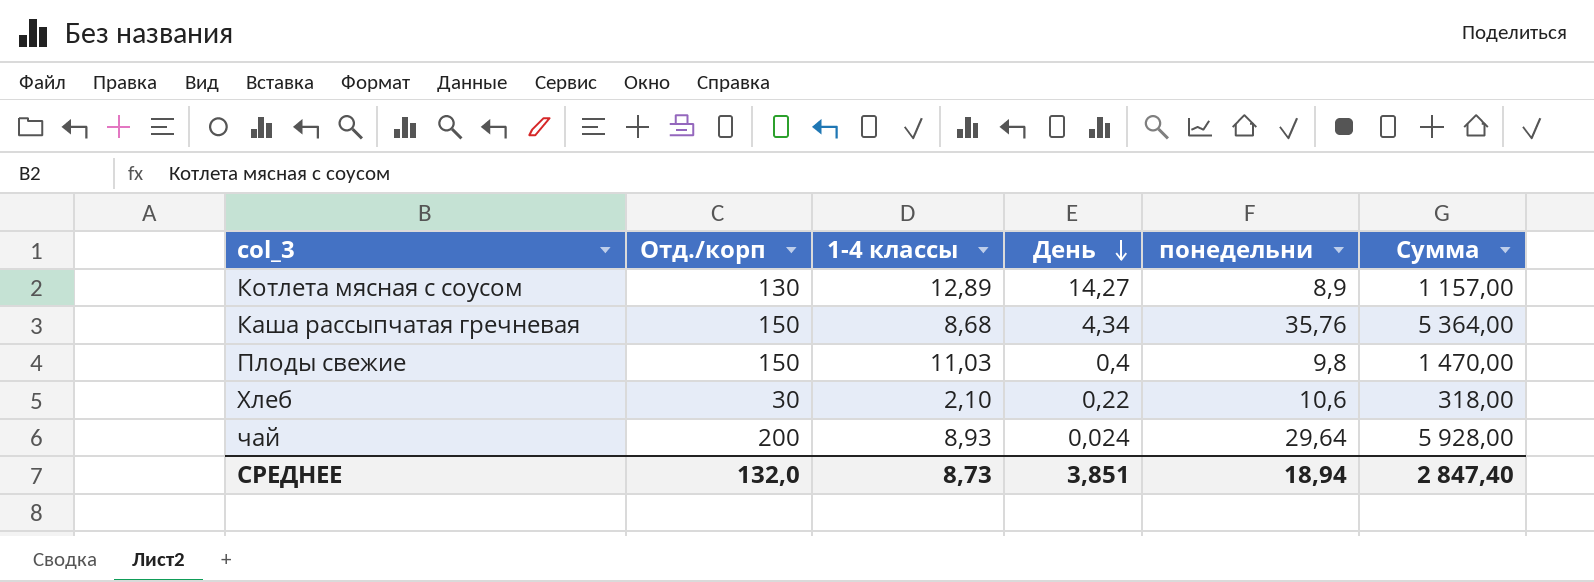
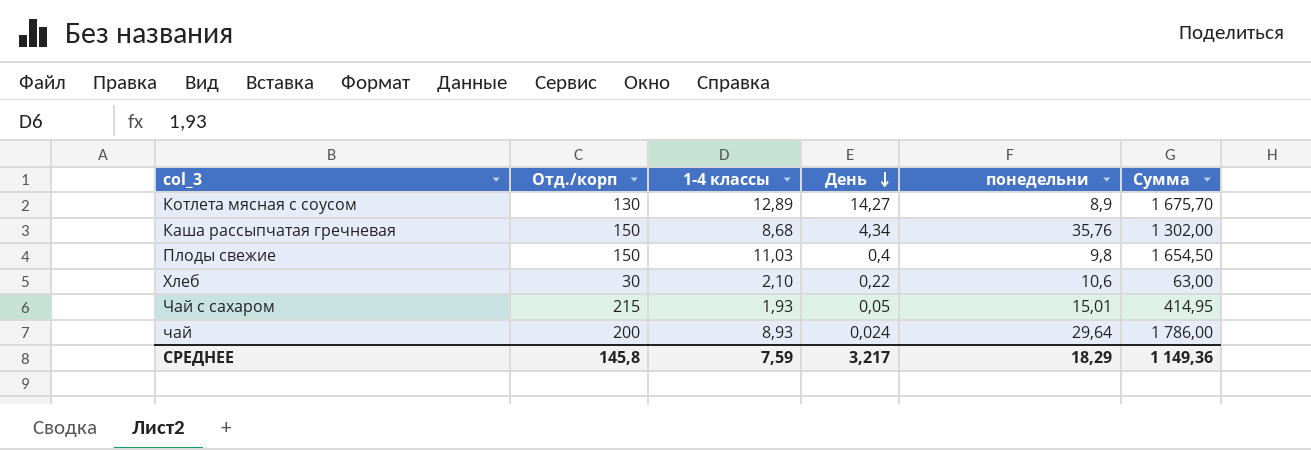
column Сумма | formula: [Отд./корп] * [понедельни] -> [Отд./корп] * [1-4 классы]
row Чай с сахаром: none -> 215 | 1,93 | 0,05 | 15,01 | 414,95
СРЕДНЕЕ | Отд./корп: 132,0 -> 145,8
СРЕДНЕЕ | 1-4 классы: 8,73 -> 7,59
СРЕДНЕЕ | День: 3,851 -> 3,217
СРЕДНЕЕ | понедельни: 18,94 -> 18,29
СРЕДНЕЕ | Сумма: 2 847,40 -> 1 149,36

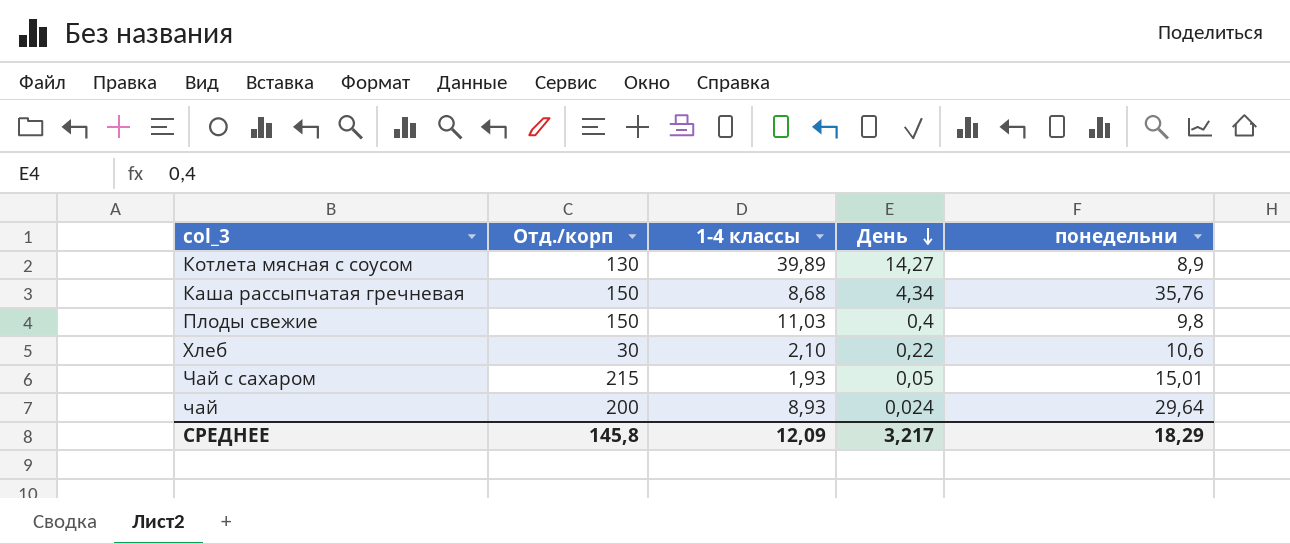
column Сумма | formula: [Отд./корп] * [1-4 классы] -> none
Котлета мясная с соусом | 1-4 классы: 12,89 -> 39,89
СРЕДНЕЕ | 1-4 классы: 7,59 -> 12,09

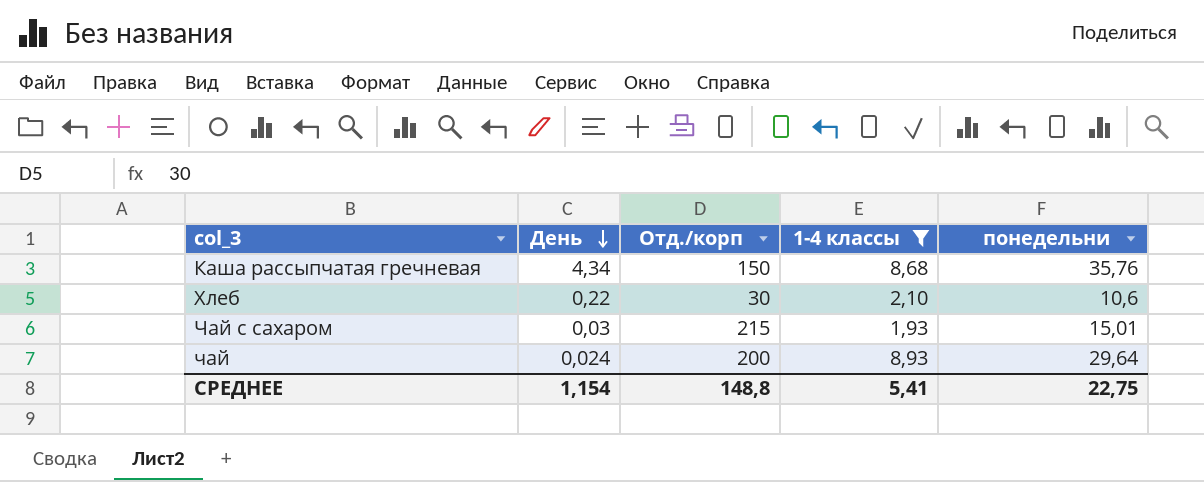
filter: none -> 1-4 классы <= 8,93
column День | position: 4 -> 2
Чай с сахаром | День: 0,05 -> 0,03
СРЕДНЕЕ | День: 3,217 -> 1,154
СРЕДНЕЕ | Отд./корп: 145,8 -> 148,8
СРЕДНЕЕ | 1-4 классы: 12,09 -> 5,41
СРЕДНЕЕ | понедельни: 18,29 -> 22,75

